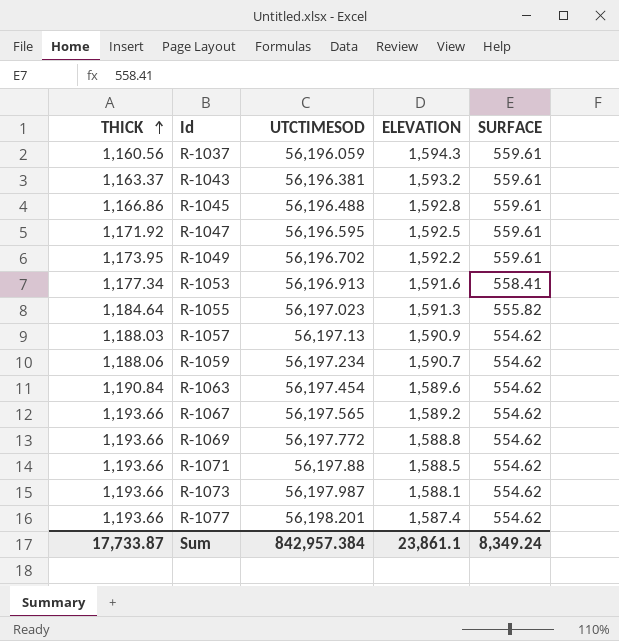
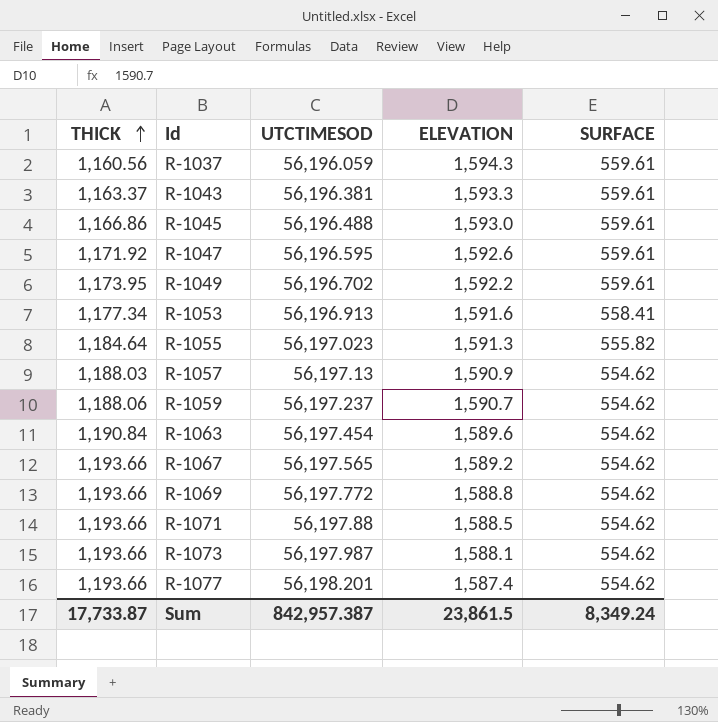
R-1043 | ELEVATION: 1,593.2 -> 1,593.3
R-1045 | ELEVATION: 1,592.8 -> 1,593.0
R-1047 | ELEVATION: 1,592.5 -> 1,592.6
R-1059 | UTCTIMESOD: 56,197.234 -> 56,197.237
Sum | UTCTIMESOD: 842,957.384 -> 842,957.387
Sum | ELEVATION: 23,861.1 -> 23,861.5

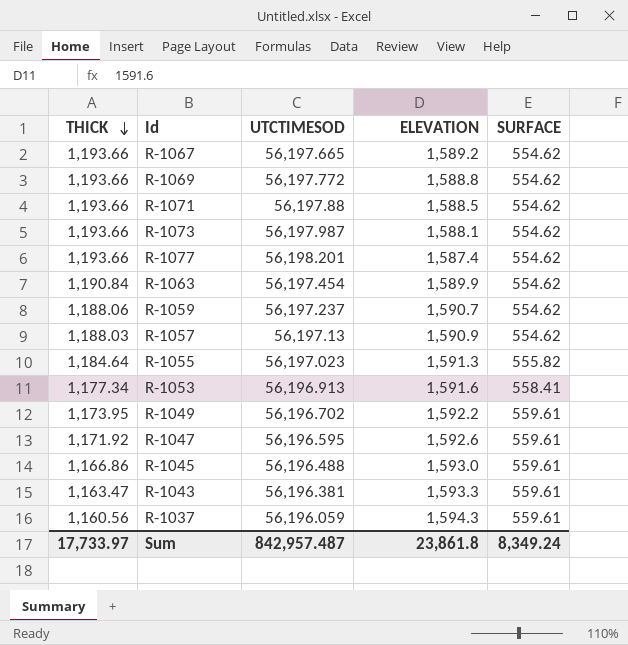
row order: THICK ascending -> THICK descending
R-1067 | UTCTIMESOD: 56,197.565 -> 56,197.665
R-1063 | ELEVATION: 1,589.6 -> 1,589.9
R-1043 | THICK: 1,163.37 -> 1,163.47
Sum | THICK: 17,733.87 -> 17,733.97
Sum | UTCTIMESOD: 842,957.387 -> 842,957.487
Sum | ELEVATION: 23,861.5 -> 23,861.8

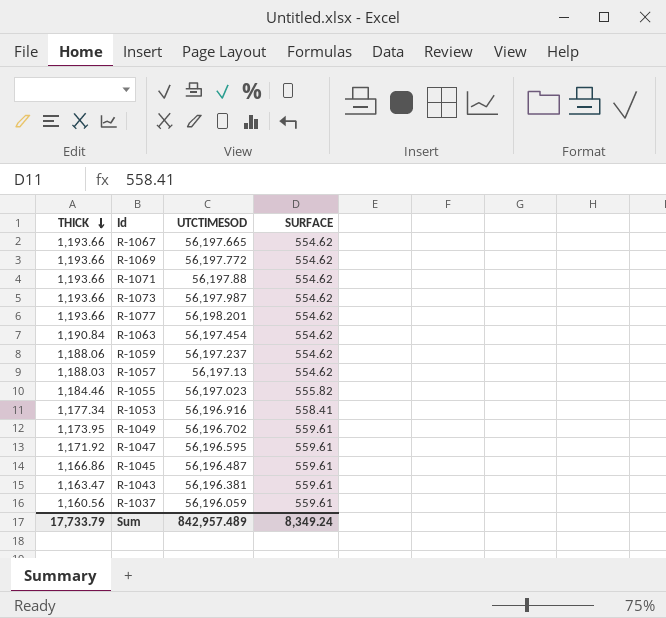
column ELEVATION | position: 4 -> none
R-1055 | THICK: 1,184.64 -> 1,184.46
R-1053 | UTCTIMESOD: 56,196.913 -> 56,196.916
R-1045 | UTCTIMESOD: 56,196.488 -> 56,196.487
Sum | THICK: 17,733.97 -> 17,733.79
Sum | UTCTIMESOD: 842,957.487 -> 842,957.489

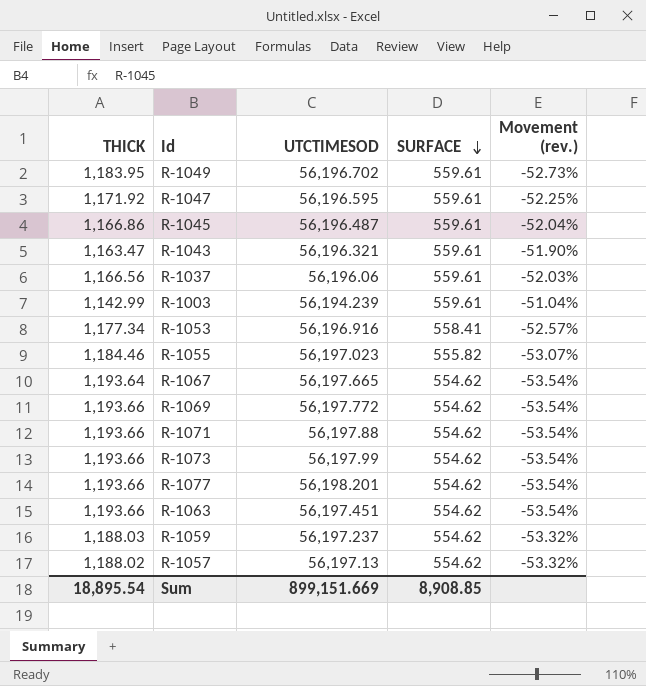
row order: THICK descending -> SURFACE descending
column Movement (rev.) | formula: none -> ([SURFACE] - [THICK]) / [THICK]
R-1049 | THICK: 1,173.95 -> 1,183.95
R-1043 | UTCTIMESOD: 56,196.381 -> 56,196.321
R-1037 | THICK: 1,160.56 -> 1,166.56
R-1037 | UTCTIMESOD: 56,196.059 -> 56,196.06
row R-1003: none -> 1,142.99 | 56,194.239 | 559.61 | -51.04%
R-1067 | THICK: 1,193.66 -> 1,193.64
R-1073 | UTCTIMESOD: 56,197.987 -> 56,197.99
R-1063 | THICK: 1,190.84 -> 1,193.66
R-1063 | UTCTIMESOD: 56,197.454 -> 56,197.451
R-1059 | THICK: 1,188.06 -> 1,188.03
R-1057 | THICK: 1,188.03 -> 1,188.02
Sum | THICK: 17,733.79 -> 18,895.54
Sum | UTCTIMESOD: 842,957.489 -> 899,151.669
Sum | SURFACE: 8,349.24 -> 8,908.85

